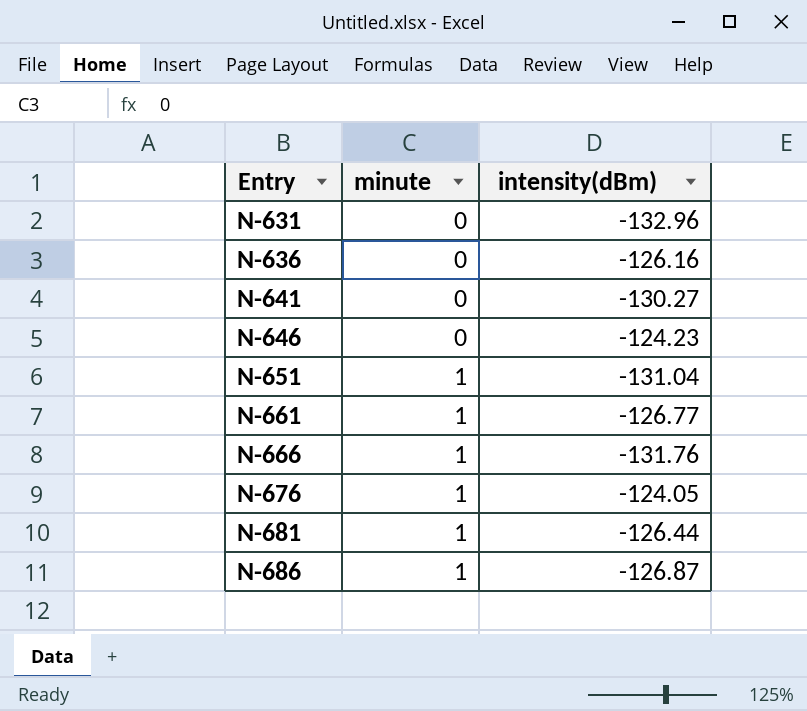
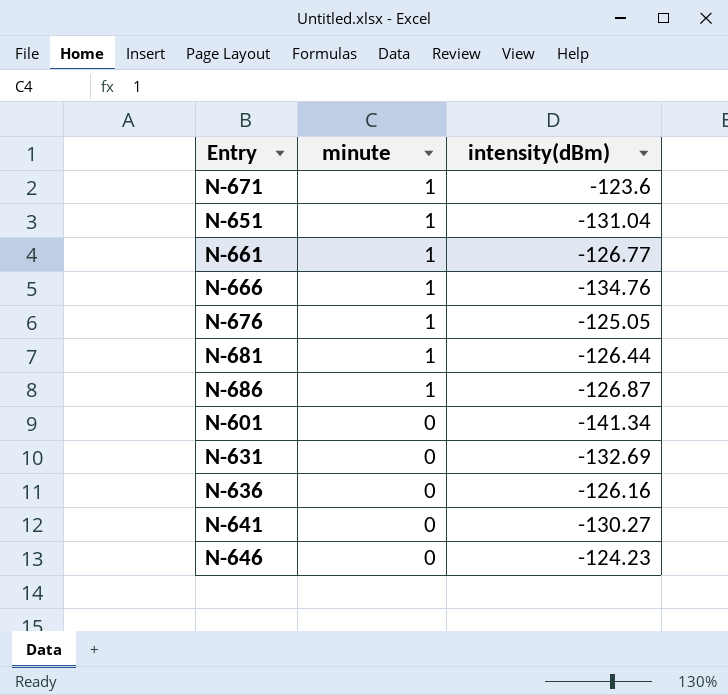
row order: Entry ascending -> minute descending
row N-671: none -> 1 | -123.6
N-666 | intensity(dBm): -131.76 -> -134.76
N-676 | intensity(dBm): -124.05 -> -125.05
row N-601: none -> 0 | -141.34
N-631 | intensity(dBm): -132.96 -> -132.69

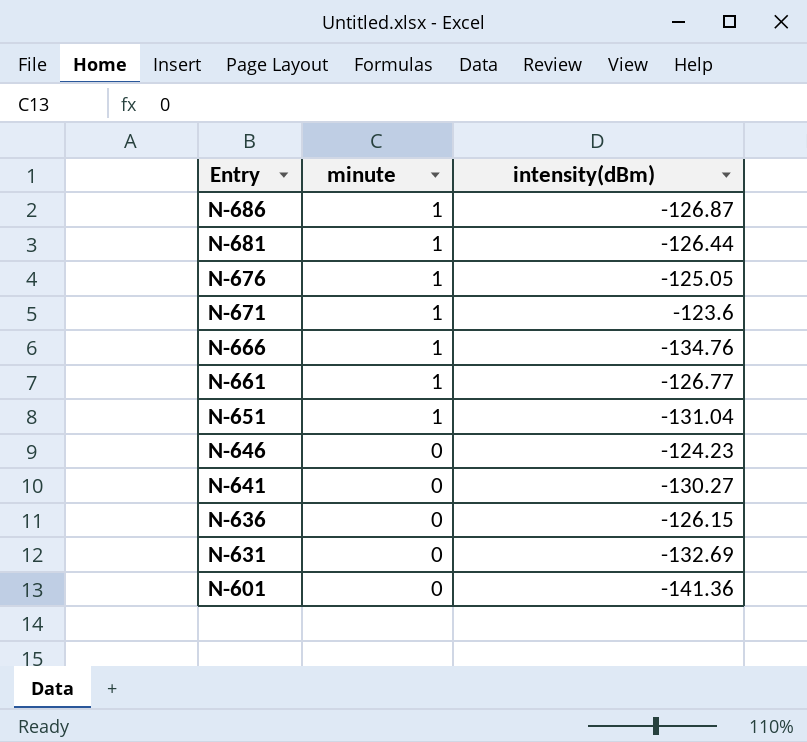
row order: minute descending -> Entry descending
N-636 | intensity(dBm): -126.16 -> -126.15
N-601 | intensity(dBm): -141.34 -> -141.36

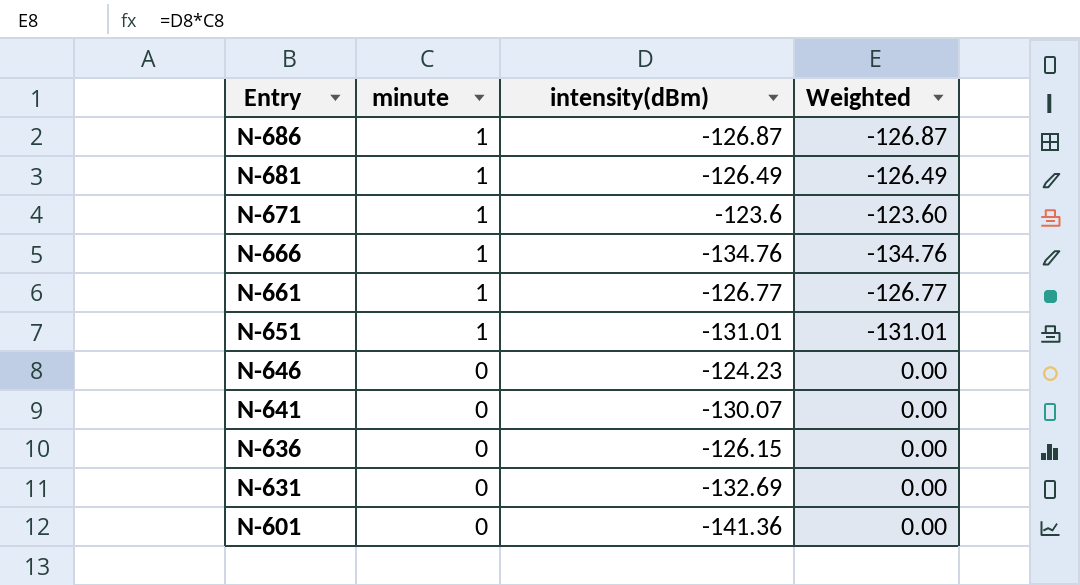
column Weighted | formula: none -> [minute] * [intensity(dBm)]
row N-676: 1 | -125.05 -> none
N-681 | intensity(dBm): -126.44 -> -126.49
N-651 | intensity(dBm): -131.04 -> -131.01
N-641 | intensity(dBm): -130.27 -> -130.07

